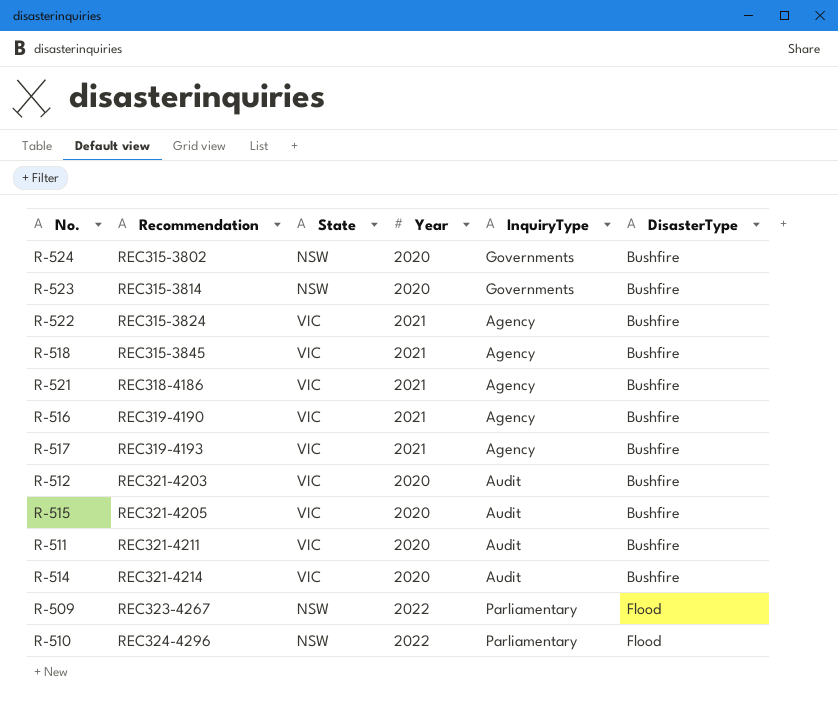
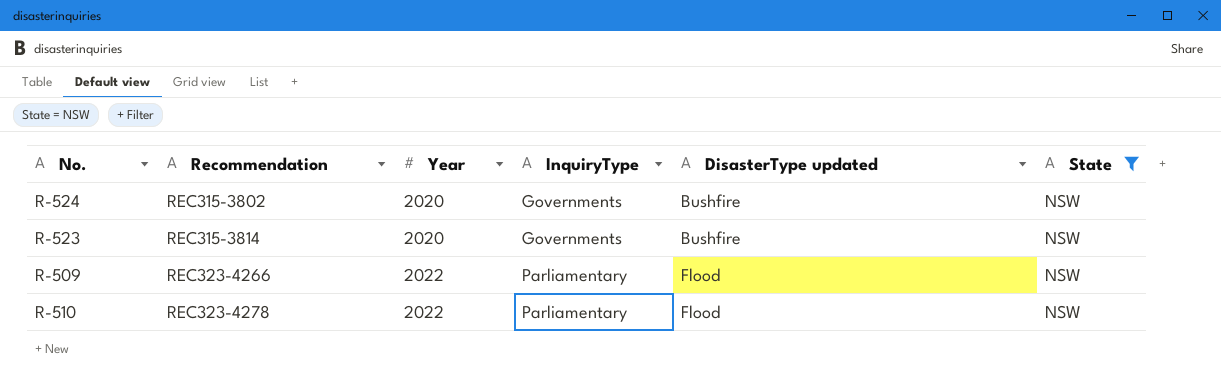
filter: none -> State = NSW
column name: DisasterType -> DisasterType updated
column State | position: 3 -> 6
R-509 | Recommendation: REC323-4267 -> REC323-4266
R-510 | Recommendation: REC324-4296 -> REC323-4278

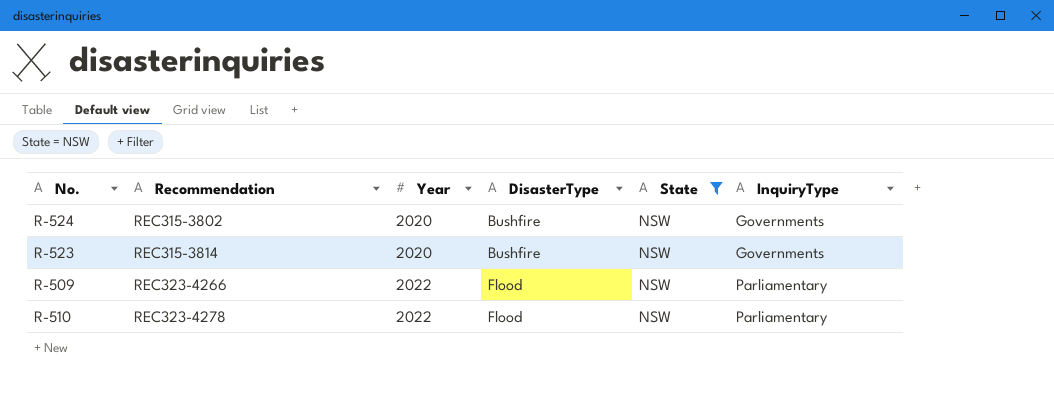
column name: DisasterType updated -> DisasterType
column InquiryType | position: 4 -> 6

